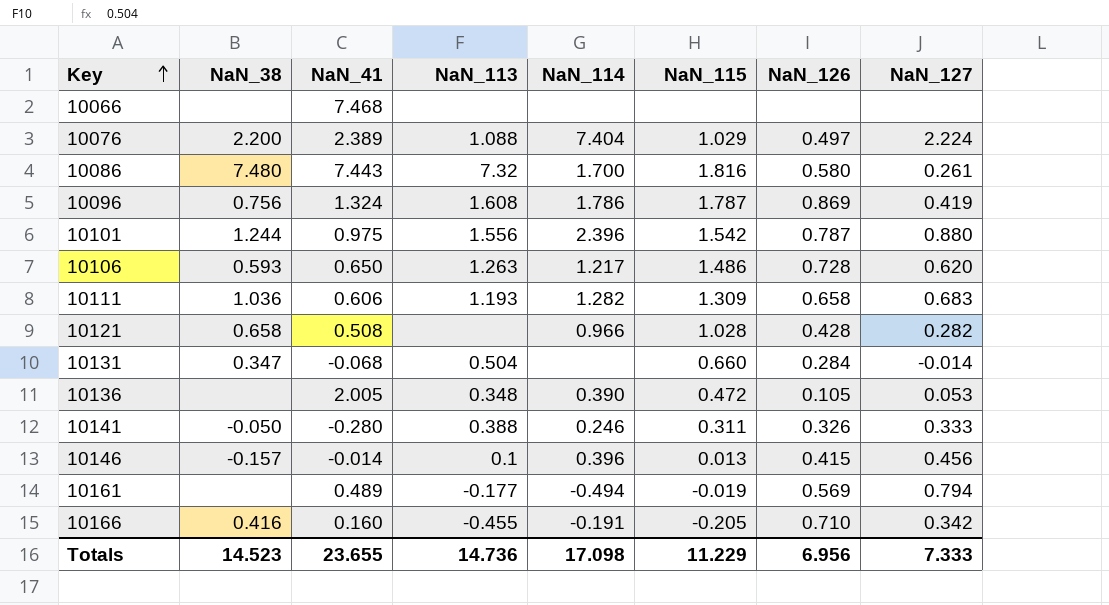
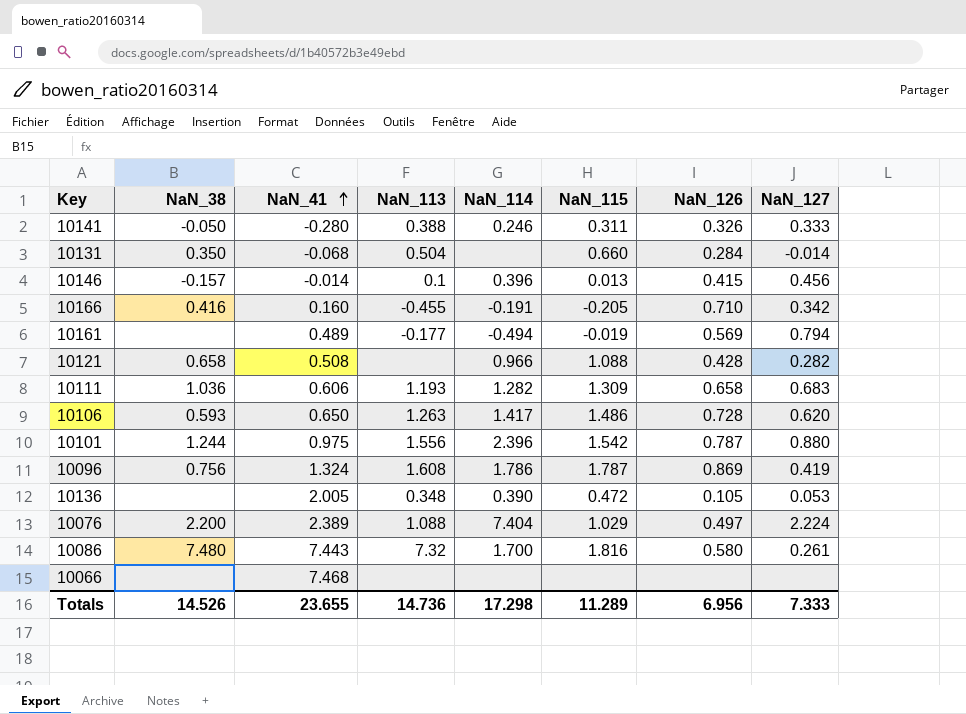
row order: Key ascending -> NaN_41 ascending
10131 | NaN_38: 0.347 -> 0.350
10121 | NaN_115: 1.028 -> 1.088
10106 | NaN_114: 1.217 -> 1.417
Totals | NaN_38: 14.523 -> 14.526
Totals | NaN_114: 17.098 -> 17.298
Totals | NaN_115: 11.229 -> 11.289

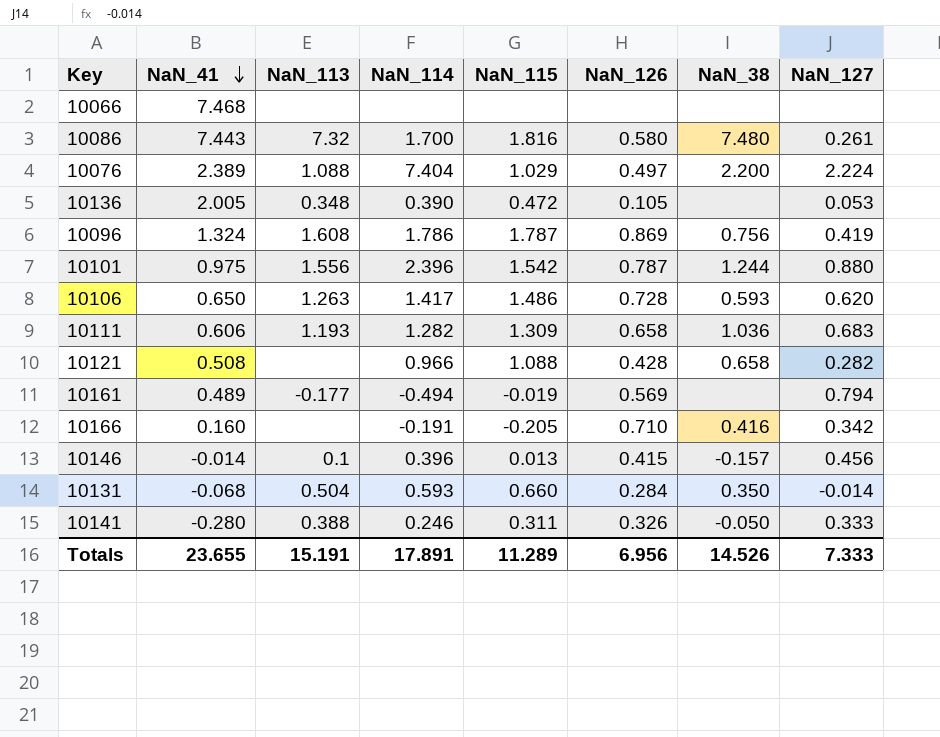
row order: NaN_41 ascending -> NaN_41 descending
column NaN_38 | position: 2 -> 7
10166 | NaN_113: -0.455 -> none
10131 | NaN_114: none -> 0.593
Totals | NaN_113: 14.736 -> 15.191
Totals | NaN_114: 17.298 -> 17.891

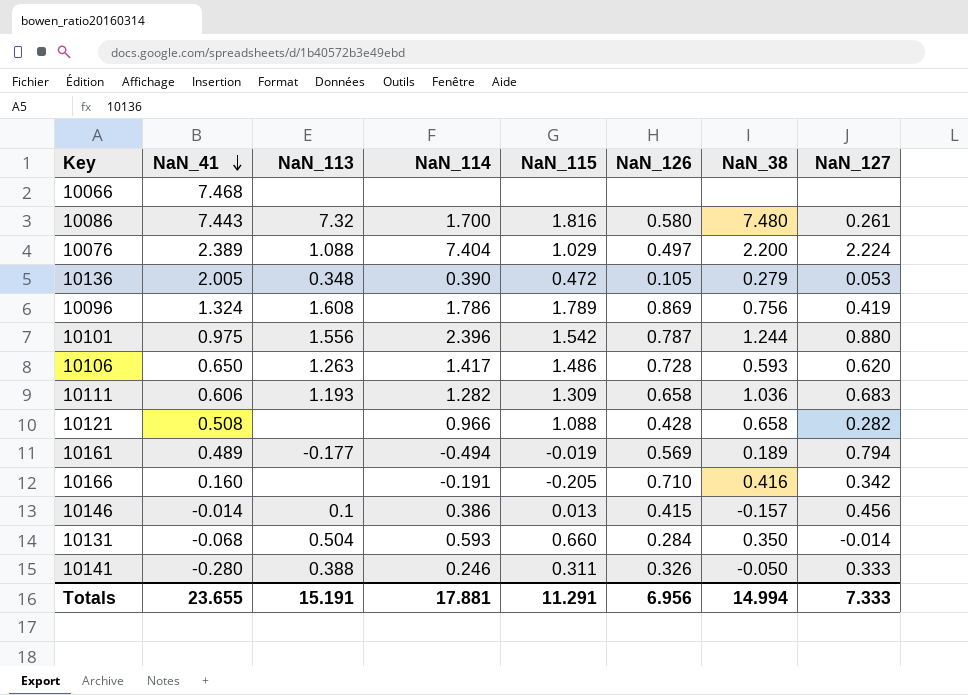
10136 | NaN_38: none -> 0.279
10096 | NaN_115: 1.787 -> 1.789
10161 | NaN_38: none -> 0.189
10146 | NaN_114: 0.396 -> 0.386
Totals | NaN_114: 17.891 -> 17.881
Totals | NaN_115: 11.289 -> 11.291
Totals | NaN_38: 14.526 -> 14.994

